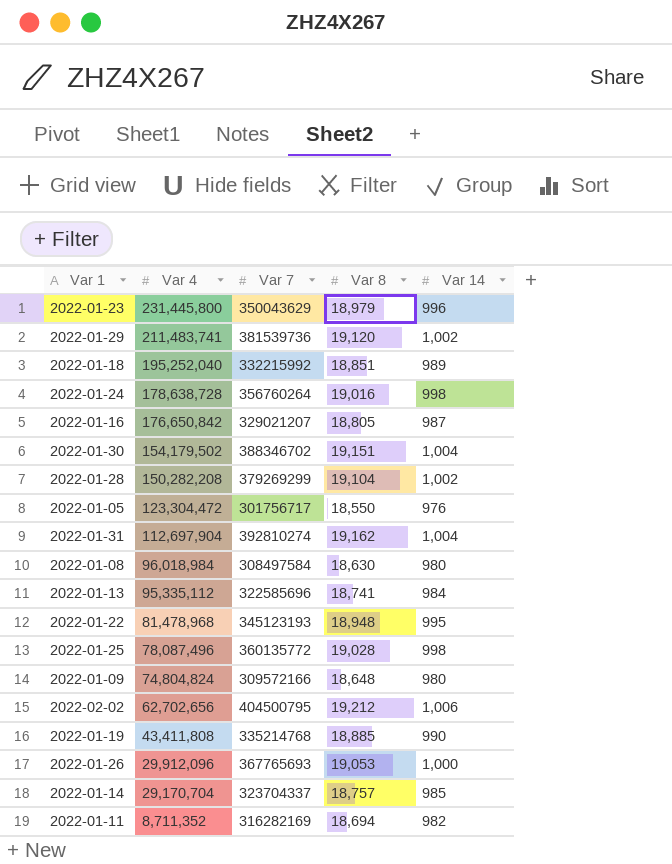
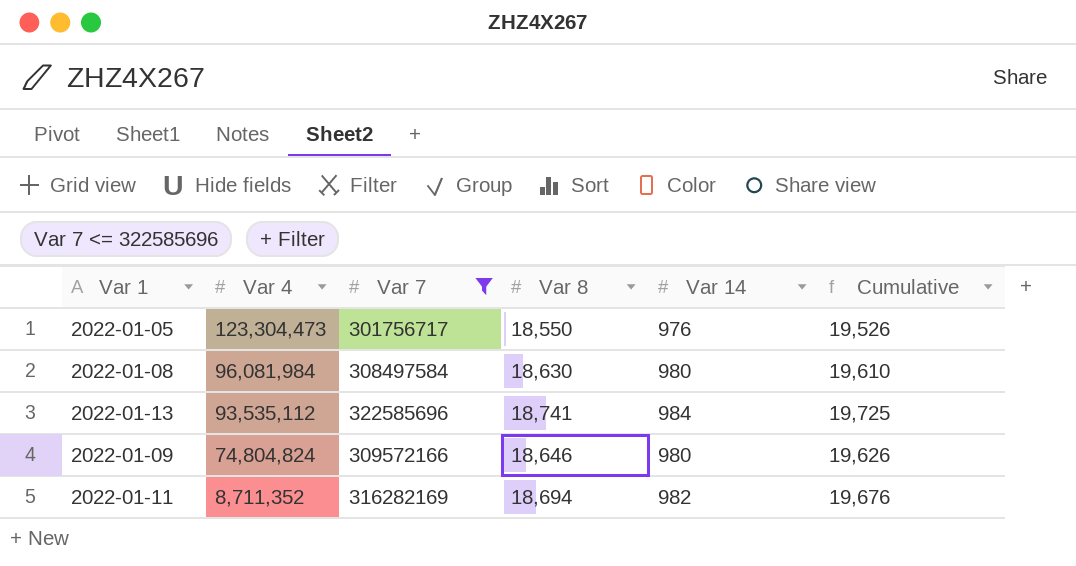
filter: none -> Var 7 <= 322585696
column Cumulative | formula: none -> [Var 8] + [Var 14]
2022-01-05 | Var 4: 123,304,472 -> 123,304,473
2022-01-08 | Var 4: 96,018,984 -> 96,081,984
2022-01-13 | Var 4: 95,335,112 -> 93,535,112
2022-01-09 | Var 8: 18,648 -> 18,646

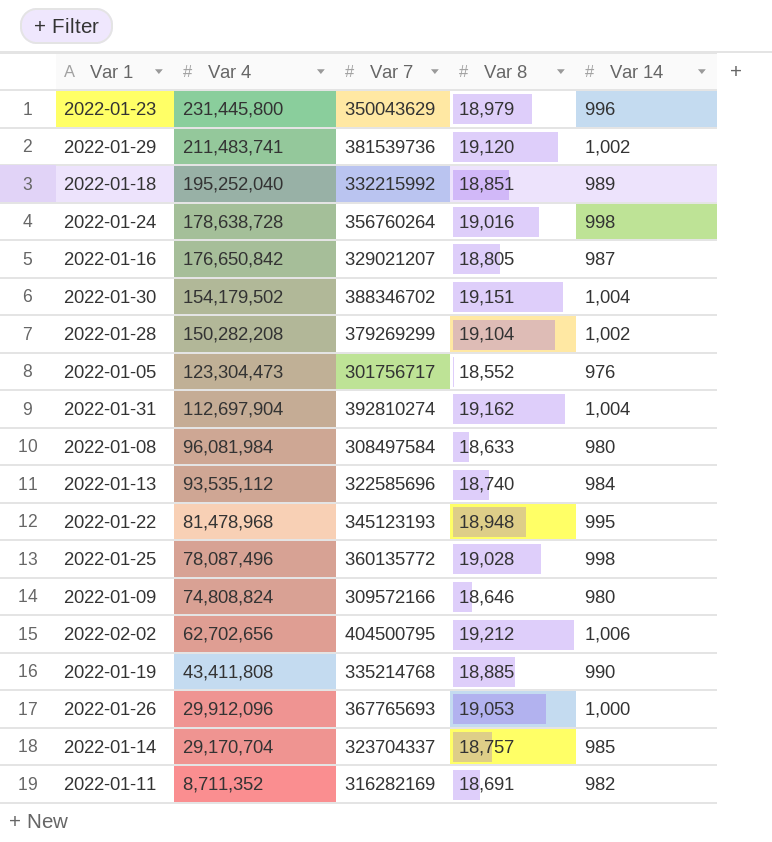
filter: Var 7 <= 322585696 -> none
column Cumulative | formula: [Var 8] + [Var 14] -> none
2022-01-05 | Var 8: 18,550 -> 18,552
2022-01-08 | Var 8: 18,630 -> 18,633
2022-01-13 | Var 8: 18,741 -> 18,740
2022-01-09 | Var 4: 74,804,824 -> 74,808,824
2022-01-11 | Var 8: 18,694 -> 18,691

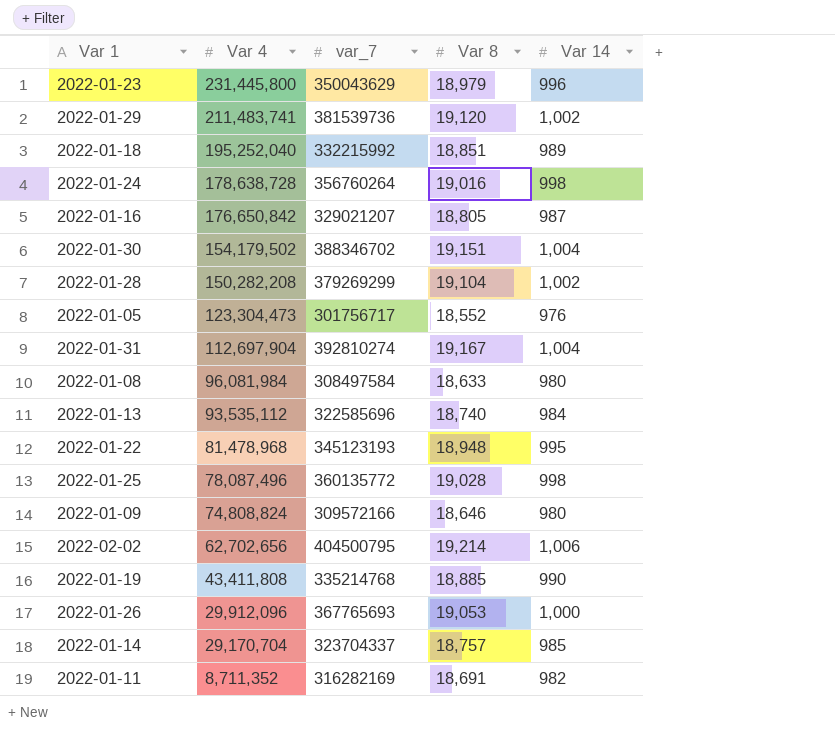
column name: Var 7 -> var_7
2022-01-31 | Var 8: 19,162 -> 19,167
2022-02-02 | Var 8: 19,212 -> 19,214

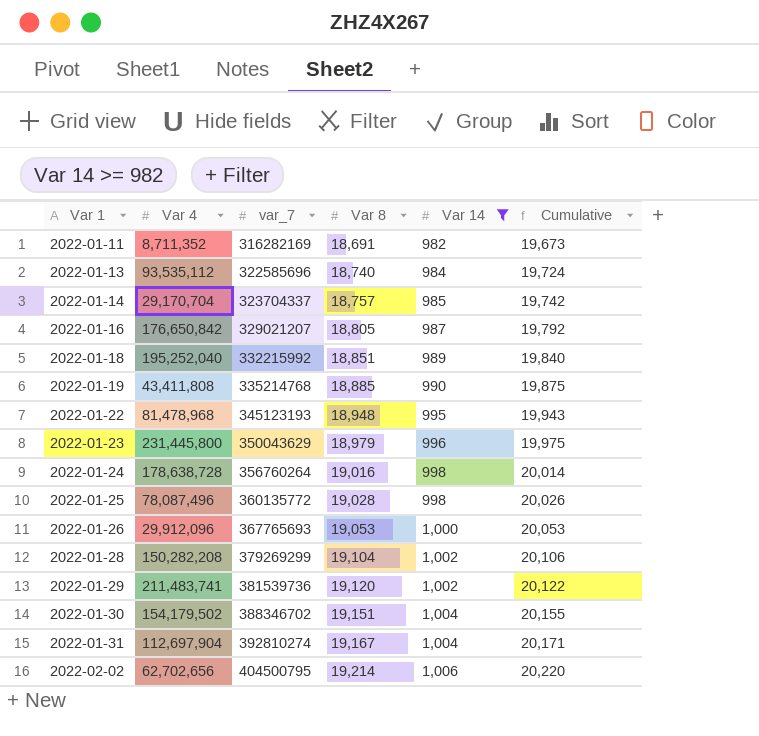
filter: none -> Var 14 >= 982
row order: Var 4 descending -> Var 1 ascending
column Cumulative | formula: none -> [Var 8] + [Var 14]

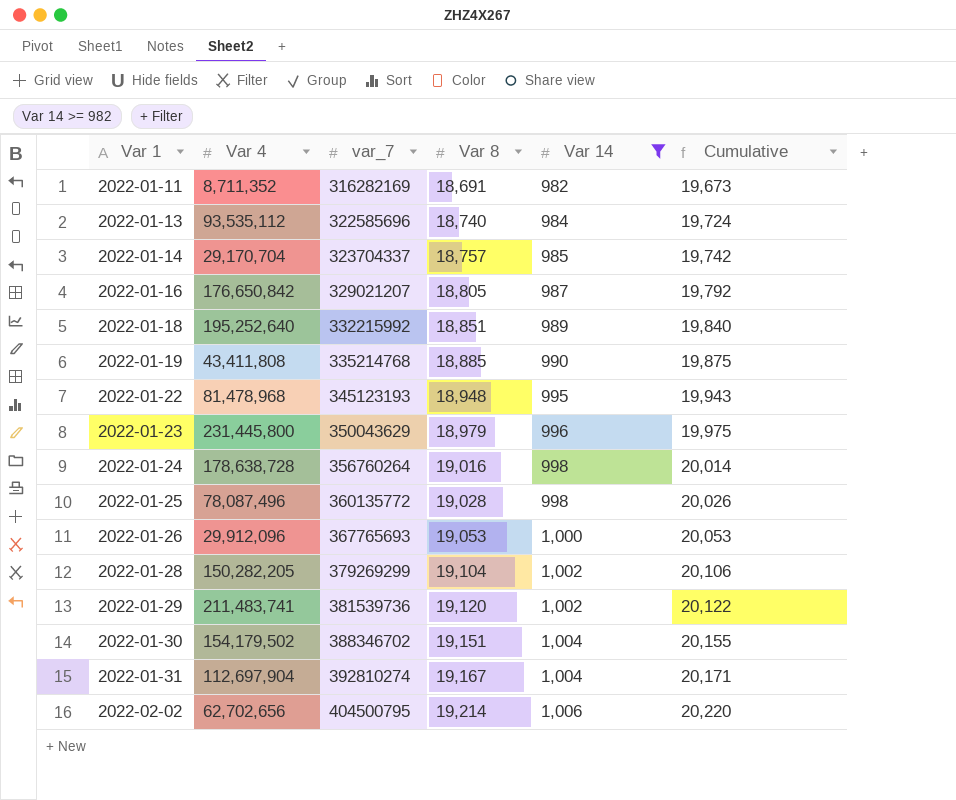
2022-01-18 | Var 4: 195,252,040 -> 195,252,640
2022-01-28 | Var 4: 150,282,208 -> 150,282,205

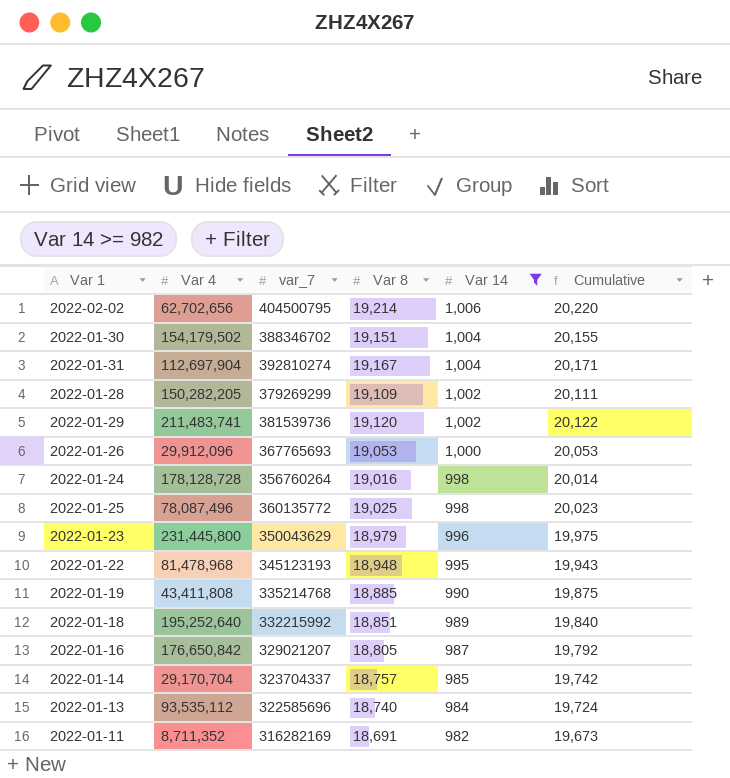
row order: Var 1 ascending -> Var 14 descending
2022-01-28 | Var 8: 19,104 -> 19,109
2022-01-28 | Cumulative: 20,106 -> 20,111
2022-01-24 | Var 4: 178,638,728 -> 178,128,728
2022-01-25 | Var 8: 19,028 -> 19,025
2022-01-25 | Cumulative: 20,026 -> 20,023

